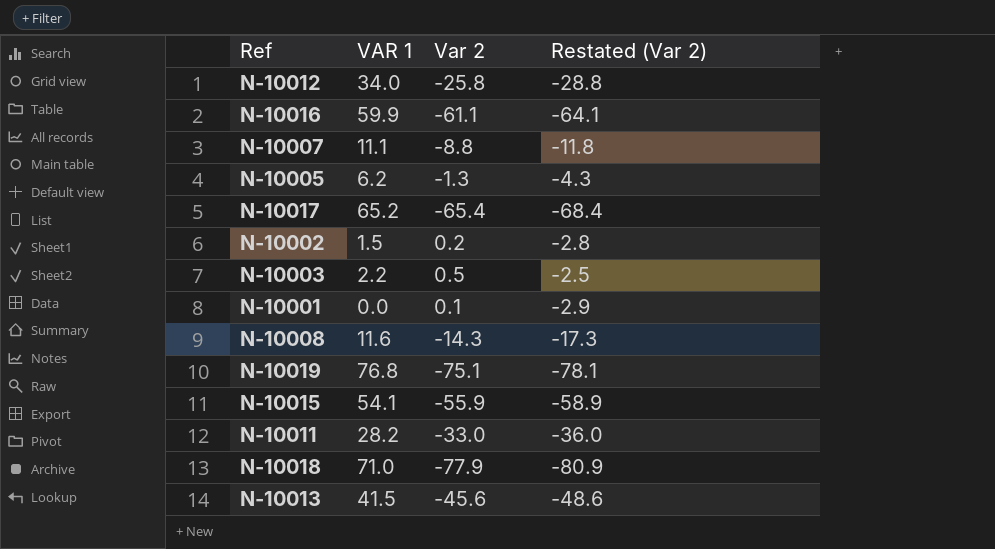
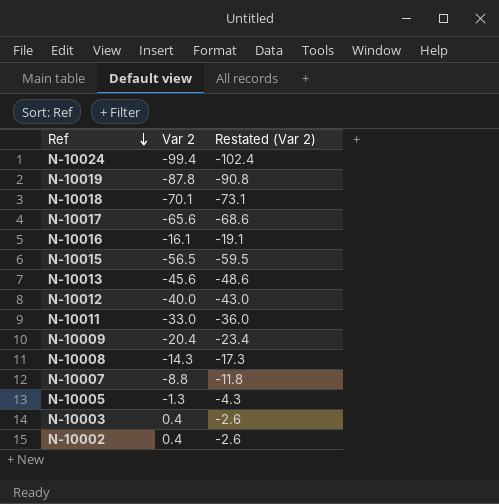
row order: none -> Ref descending
column VAR 1 | position: 2 -> none
row N-10001: 0.0 | 0.1 | -2.9 -> none
row N-10024: none -> -99.4 | -102.4
N-10019 | Var 2: -75.1 -> -87.8
N-10019 | Restated (Var 2): -78.1 -> -90.8
N-10018 | Var 2: -77.9 -> -70.1
N-10018 | Restated (Var 2): -80.9 -> -73.1
N-10017 | Var 2: -65.4 -> -65.6
N-10017 | Restated (Var 2): -68.4 -> -68.6
N-10016 | Var 2: -61.1 -> -16.1
N-10016 | Restated (Var 2): -64.1 -> -19.1
N-10015 | Var 2: -55.9 -> -56.5
N-10015 | Restated (Var 2): -58.9 -> -59.5
N-10012 | Var 2: -25.8 -> -40.0
N-10012 | Restated (Var 2): -28.8 -> -43.0
row N-10009: none -> -20.4 | -23.4
N-10003 | Var 2: 0.5 -> 0.4
N-10003 | Restated (Var 2): -2.5 -> -2.6
N-10002 | Var 2: 0.2 -> 0.4
N-10002 | Restated (Var 2): -2.8 -> -2.6

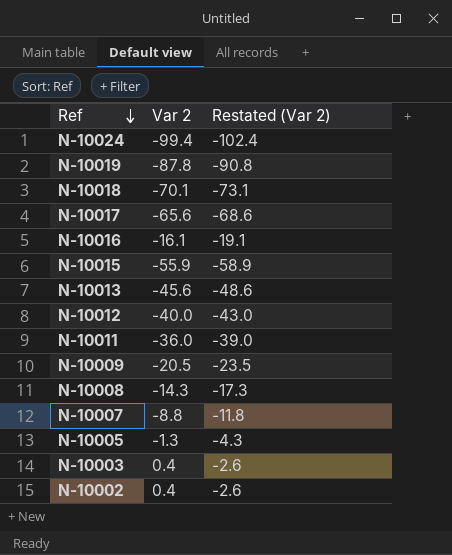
N-10015 | Var 2: -56.5 -> -55.9
N-10015 | Restated (Var 2): -59.5 -> -58.9
N-10011 | Var 2: -33.0 -> -36.0
N-10011 | Restated (Var 2): -36.0 -> -39.0
N-10009 | Var 2: -20.4 -> -20.5
N-10009 | Restated (Var 2): -23.4 -> -23.5

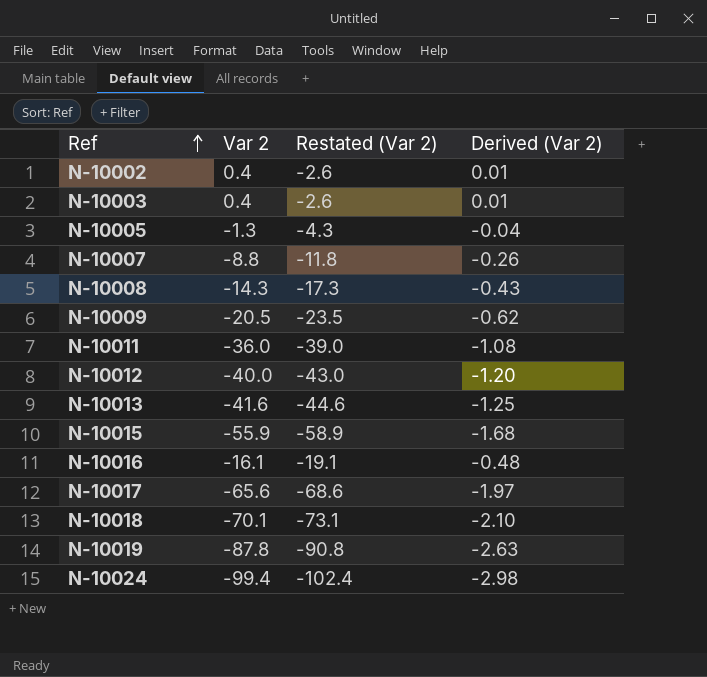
row order: Ref descending -> Ref ascending
column Derived (Var 2) | formula: none -> [Var 2] * 0.03
N-10013 | Var 2: -45.6 -> -41.6
N-10013 | Restated (Var 2): -48.6 -> -44.6

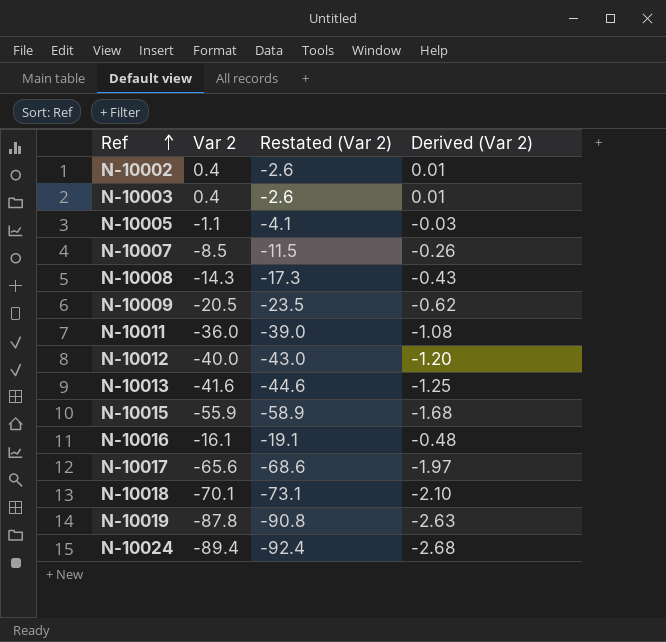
N-10005 | Var 2: -1.3 -> -1.1
N-10005 | Restated (Var 2): -4.3 -> -4.1
N-10005 | Derived (Var 2): -0.04 -> -0.03
N-10007 | Var 2: -8.8 -> -8.5
N-10007 | Restated (Var 2): -11.8 -> -11.5
N-10024 | Var 2: -99.4 -> -89.4
N-10024 | Restated (Var 2): -102.4 -> -92.4
N-10024 | Derived (Var 2): -2.98 -> -2.68

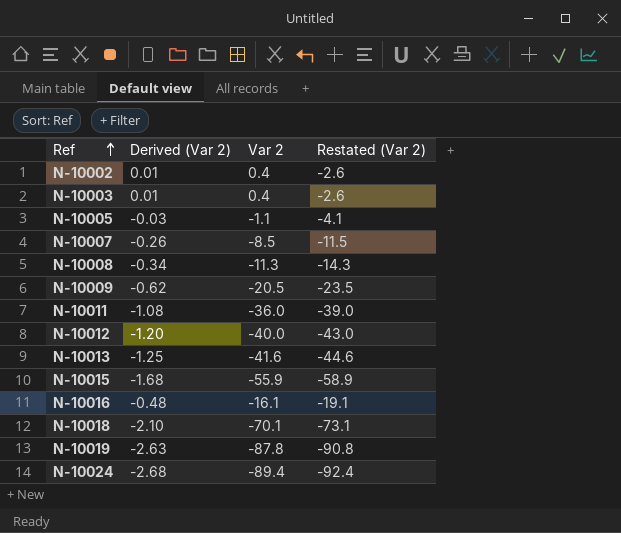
column Derived (Var 2) | position: 4 -> 2
row N-10017: -65.6 | -68.6 | -1.97 -> none
N-10008 | Derived (Var 2): -0.43 -> -0.34
N-10008 | Var 2: -14.3 -> -11.3
N-10008 | Restated (Var 2): -17.3 -> -14.3

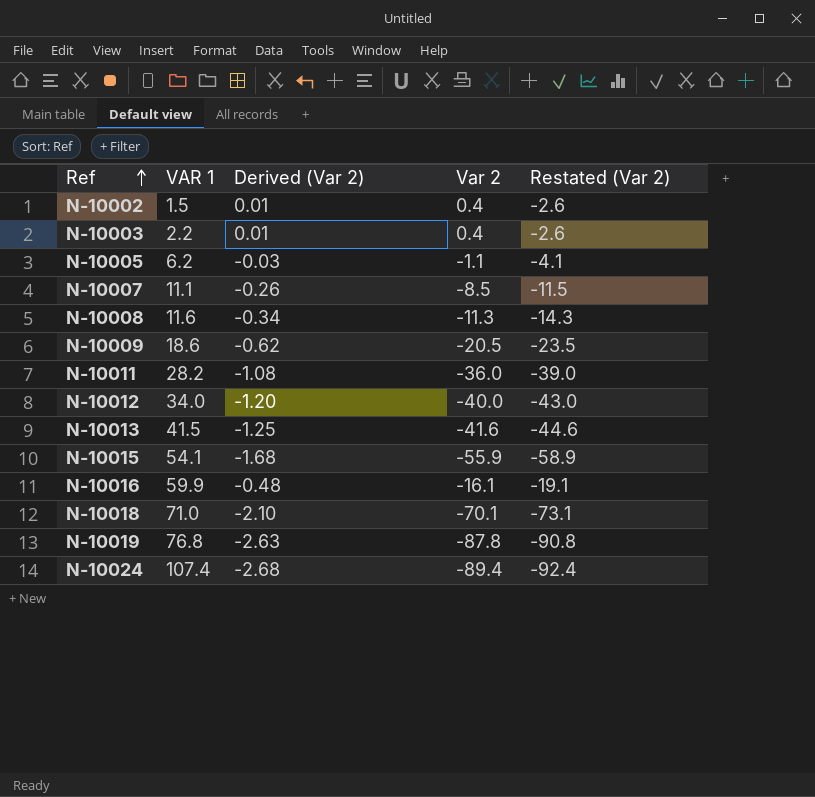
column VAR 1 | position: none -> 2

